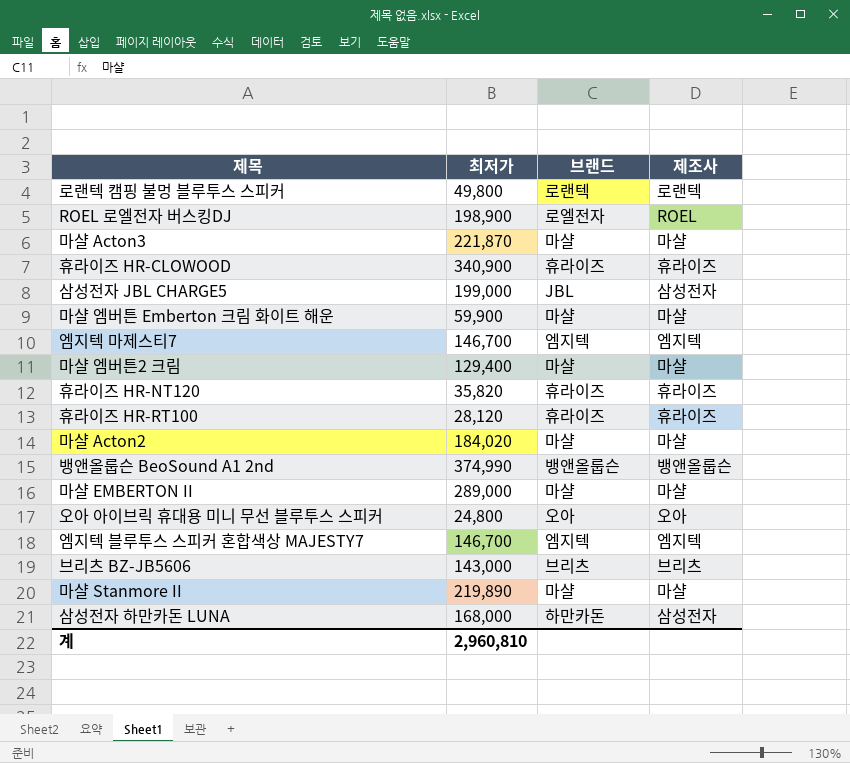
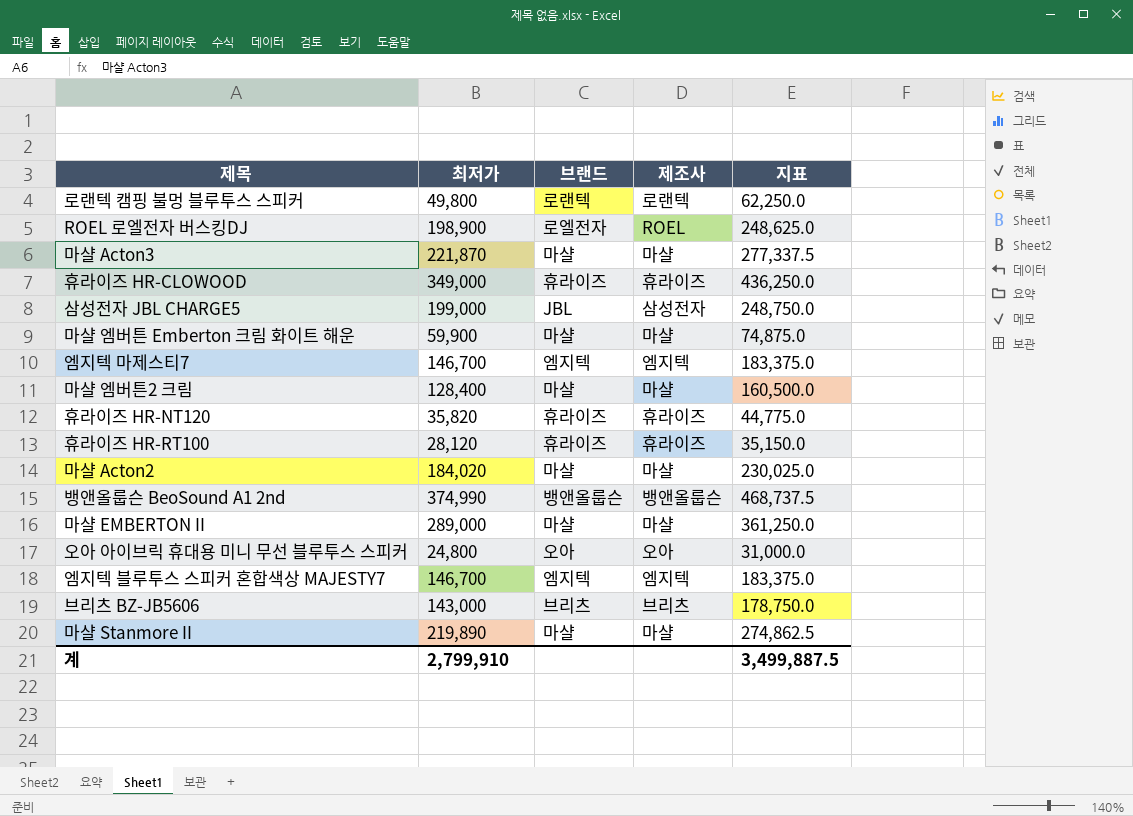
column 지표 | formula: none -> [최저가] * 1.25
row 삼성전자 하만카돈 LUNA: 168,000 | 하만카돈 | 삼성전자 -> none
휴라이즈 HR-CLOWOOD | 최저가: 340,900 -> 349,000
마샬 엠버튼2 크림 | 최저가: 129,400 -> 128,400
계 | 최저가: 2,960,810 -> 2,799,910

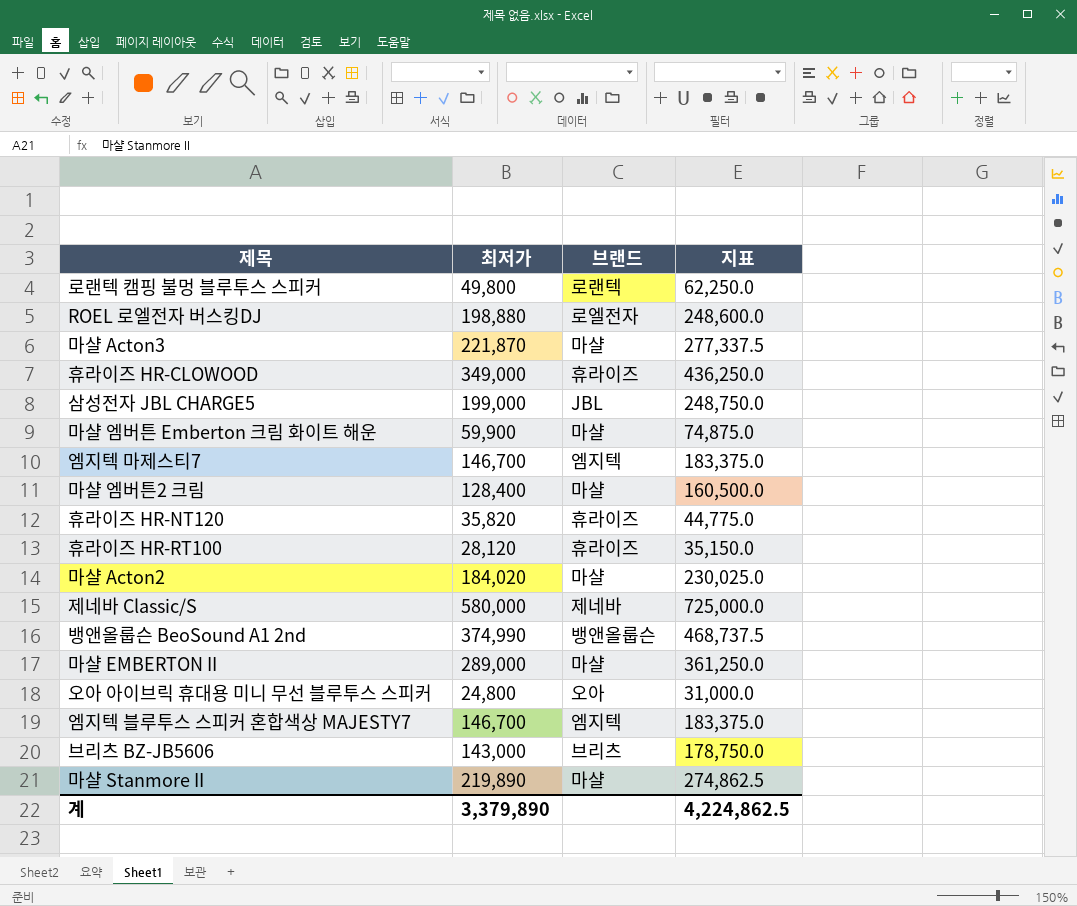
column 제조사 | position: 4 -> none
ROEL 로엘전자 버스킹DJ | 최저가: 198,900 -> 198,880
ROEL 로엘전자 버스킹DJ | 지표: 248,625.0 -> 248,600.0
row 제네바 Classic/S: none -> 580,000 | 제네바 | 725,000.0
계 | 최저가: 2,799,910 -> 3,379,890
계 | 지표: 3,499,887.5 -> 4,224,862.5

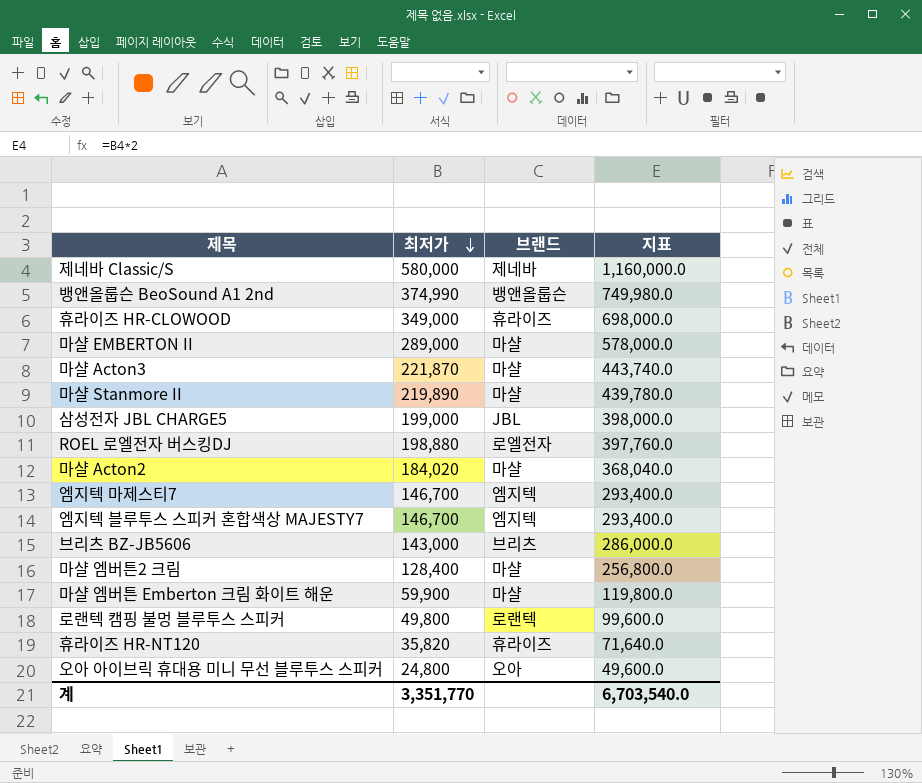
row order: none -> 최저가 descending
column 지표 | formula: [최저가] * 1.25 -> [최저가] * 2
row 휴라이즈 HR-RT100: 28,120 | 휴라이즈 | 35,150.0 -> none
계 | 최저가: 3,379,890 -> 3,351,770
계 | 지표: 4,224,862.5 -> 6,703,540.0

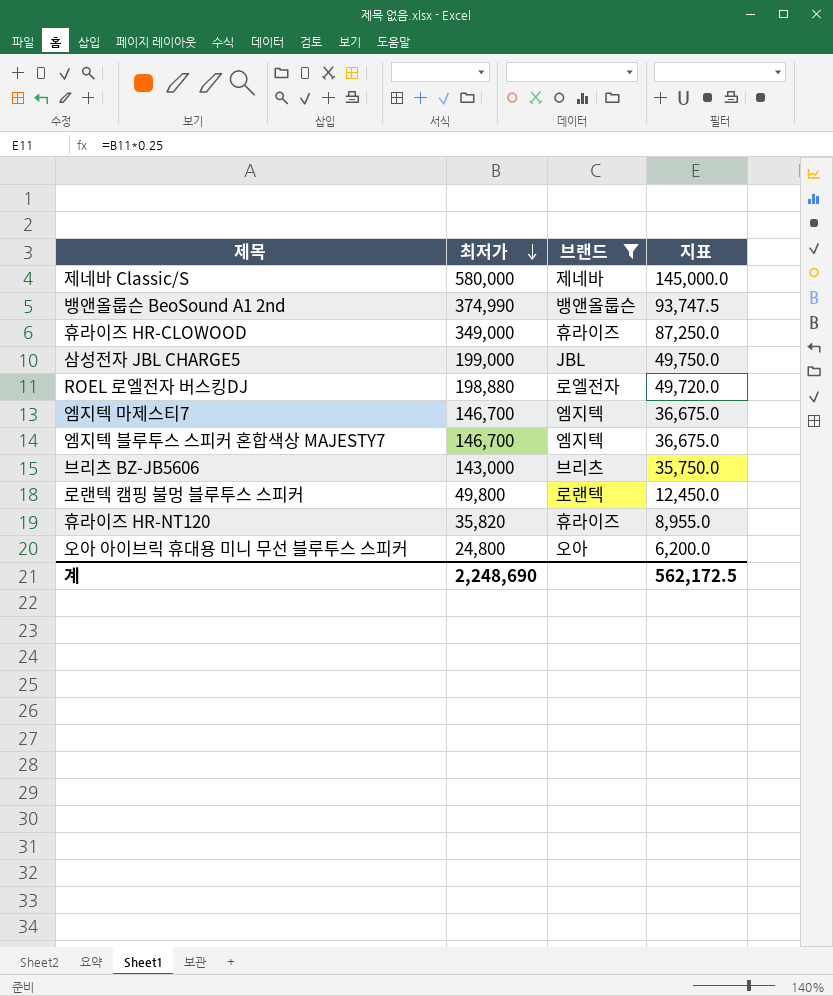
filter: none -> 브랜드 != 마샬
column 지표 | formula: [최저가] * 2 -> [최저가] * 0.25
계 | 최저가: 3,351,770 -> 2,248,690
계 | 지표: 6,703,540.0 -> 562,172.5

